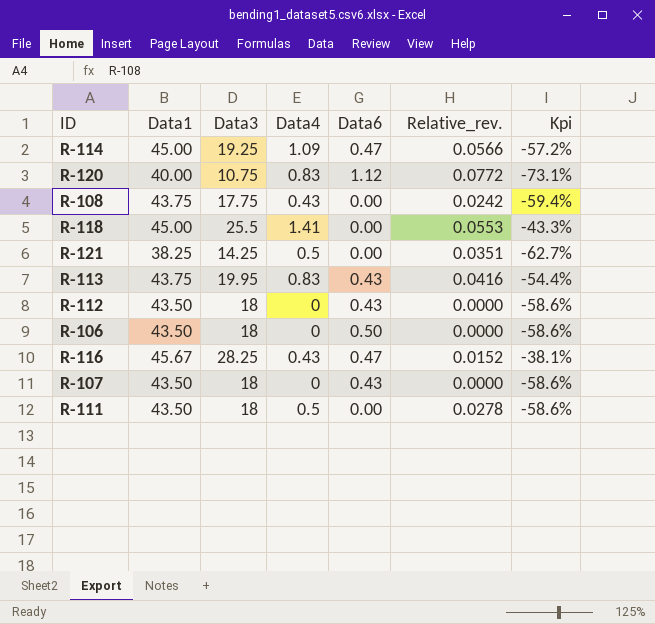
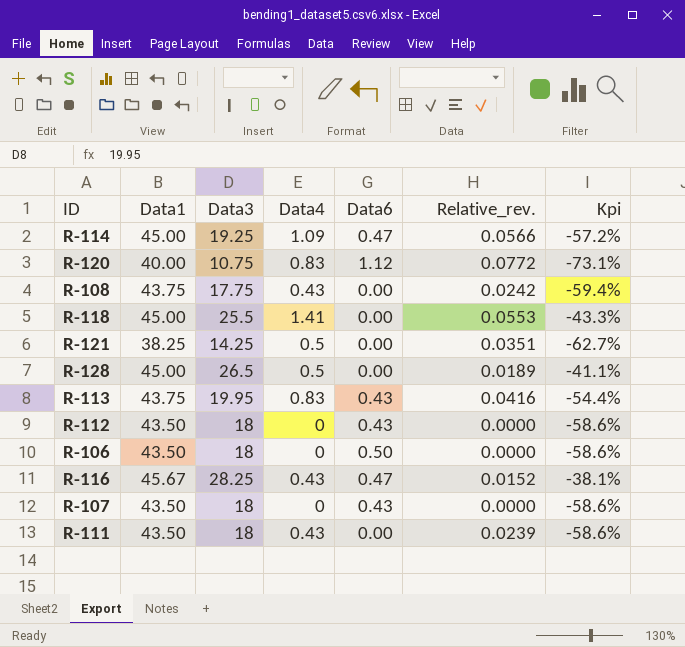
row R-128: none -> 45.00 | 26.5 | 0.5 | 0.00 | 0.0189 | -41.1%
R-111 | Data4: 0.5 -> 0.43
R-111 | Relative_rev.: 0.0278 -> 0.0239

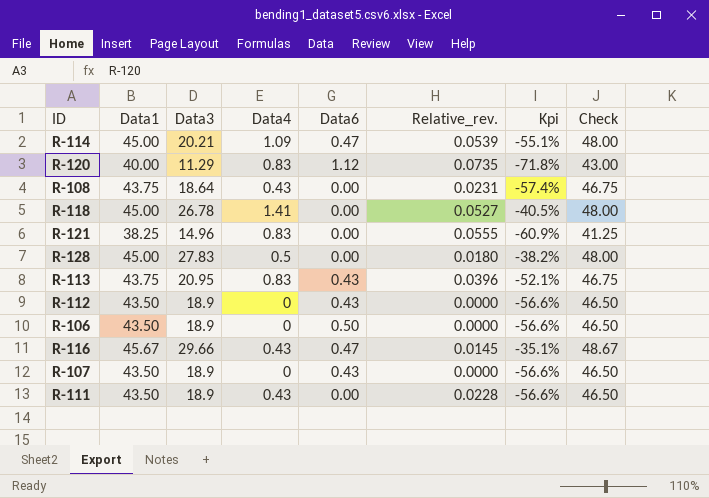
column Check | formula: none -> [Data1] + 3
R-114 | Data3: 19.25 -> 20.21
R-114 | Relative_rev.: 0.0566 -> 0.0539
R-114 | Kpi: -57.2% -> -55.1%
R-120 | Data3: 10.75 -> 11.29
R-120 | Relative_rev.: 0.0772 -> 0.0735
R-120 | Kpi: -73.1% -> -71.8%
R-108 | Data3: 17.75 -> 18.64
R-108 | Relative_rev.: 0.0242 -> 0.0231
R-108 | Kpi: -59.4% -> -57.4%
R-118 | Data3: 25.5 -> 26.78
R-118 | Relative_rev.: 0.0553 -> 0.0527
R-118 | Kpi: -43.3% -> -40.5%
R-121 | Data3: 14.25 -> 14.96
R-121 | Data4: 0.5 -> 0.83
R-121 | Relative_rev.: 0.0351 -> 0.0555
R-121 | Kpi: -62.7% -> -60.9%
R-128 | Data3: 26.5 -> 27.83
R-128 | Relative_rev.: 0.0189 -> 0.0180
R-128 | Kpi: -41.1% -> -38.2%
R-113 | Data3: 19.95 -> 20.95
R-113 | Relative_rev.: 0.0416 -> 0.0396
R-113 | Kpi: -54.4% -> -52.1%
R-112 | Data3: 18 -> 18.9
R-112 | Kpi: -58.6% -> -56.6%
R-106 | Data3: 18 -> 18.9
R-106 | Kpi: -58.6% -> -56.6%
R-116 | Data3: 28.25 -> 29.66
R-116 | Relative_rev.: 0.0152 -> 0.0145
R-116 | Kpi: -38.1% -> -35.1%
R-107 | Data3: 18 -> 18.9
R-107 | Kpi: -58.6% -> -56.6%
R-111 | Data3: 18 -> 18.9
R-111 | Relative_rev.: 0.0239 -> 0.0228
R-111 | Kpi: -58.6% -> -56.6%

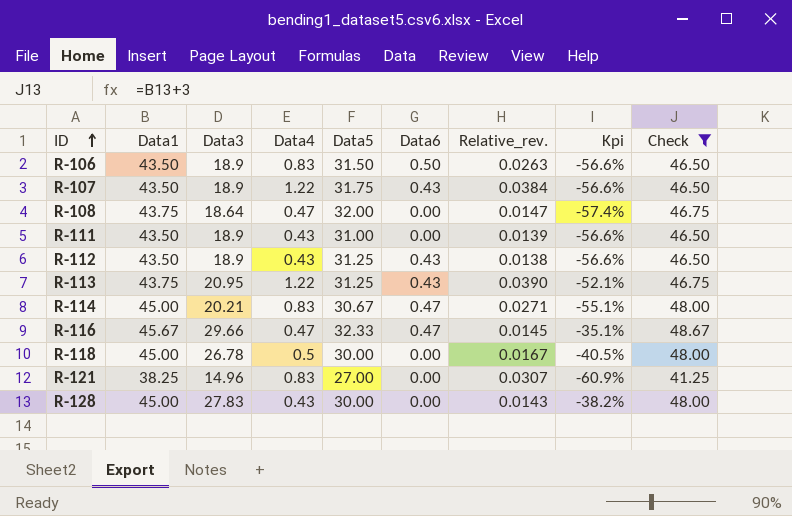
filter: none -> Check != 43.00
row order: none -> ID ascending
column Data5 | position: none -> 5
column Relative_rev. | formula: [Data4] / [Data3] -> [Data4] / [Data5]
R-106 | Data4: 0 -> 0.83
R-107 | Data4: 0 -> 1.22
R-108 | Data4: 0.43 -> 0.47
R-112 | Data4: 0 -> 0.43
R-113 | Data4: 0.83 -> 1.22
R-114 | Data4: 1.09 -> 0.83
R-116 | Data4: 0.43 -> 0.47
R-118 | Data4: 1.41 -> 0.5
R-128 | Data4: 0.5 -> 0.43

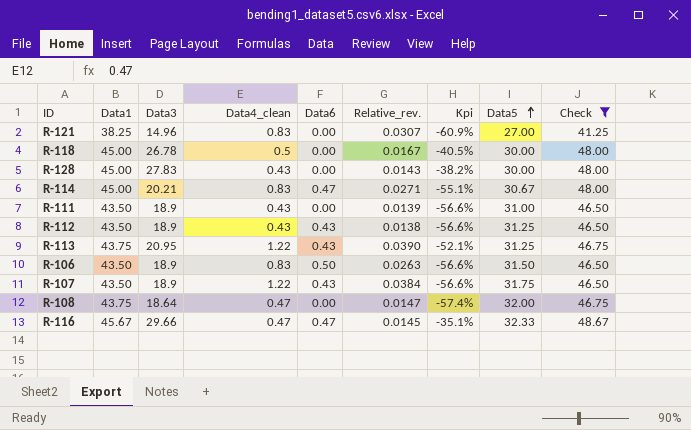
row order: ID ascending -> Data5 ascending
column name: Data4 -> Data4_clean
column Data5 | position: 5 -> 8

